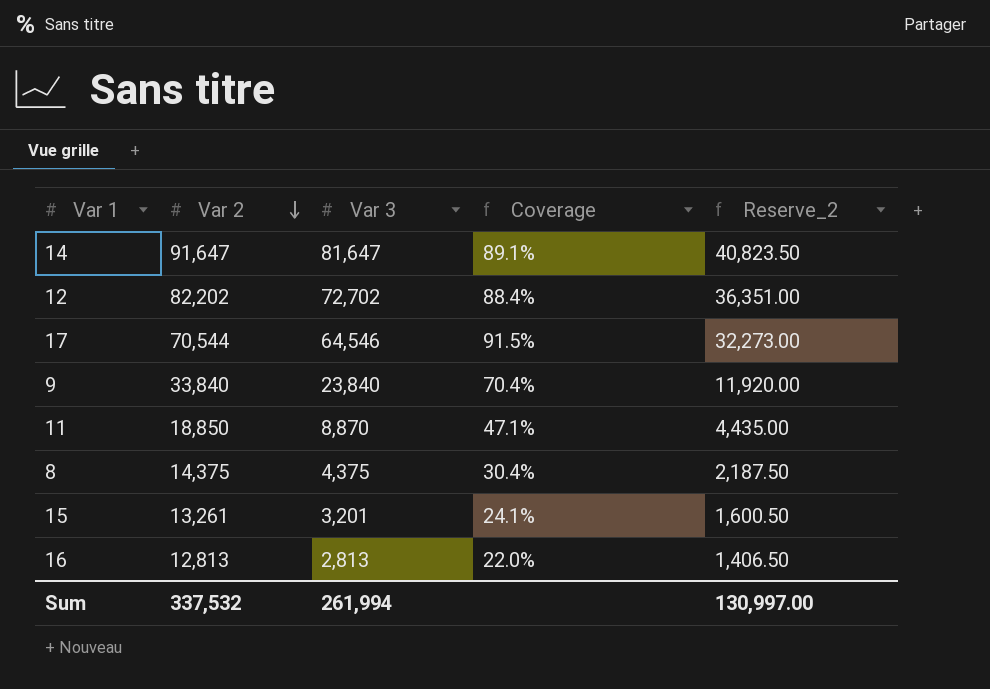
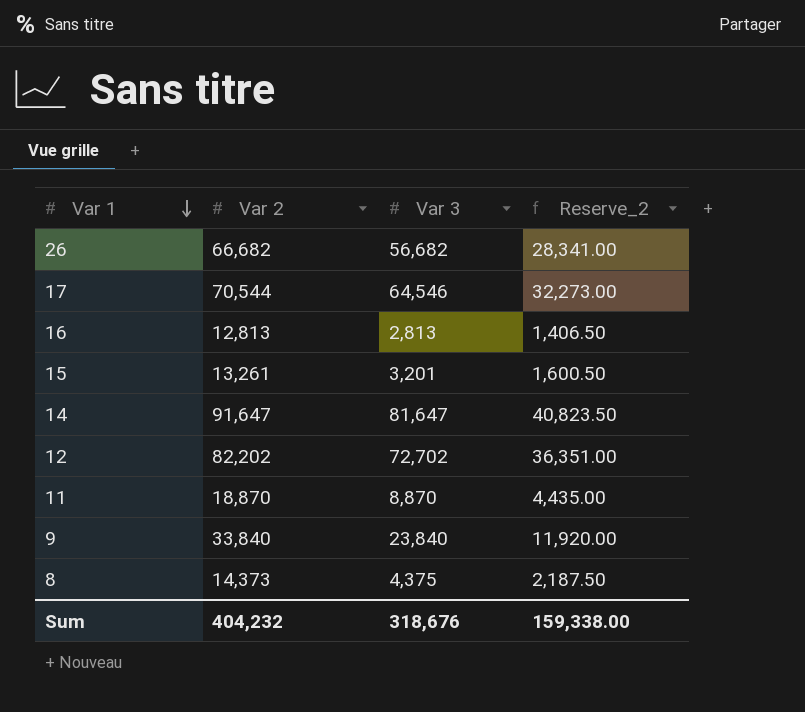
row order: Var 2 descending -> Var 1 descending
column Coverage | formula: [Var 3] / [Var 2] -> none
row 26: none -> 66,682 | 56,682 | 28,341.00
11 | Var 2: 18,850 -> 18,870
8 | Var 2: 14,375 -> 14,373
Sum | Var 2: 337,532 -> 404,232
Sum | Var 3: 261,994 -> 318,676
Sum | Reserve_2: 130,997.00 -> 159,338.00

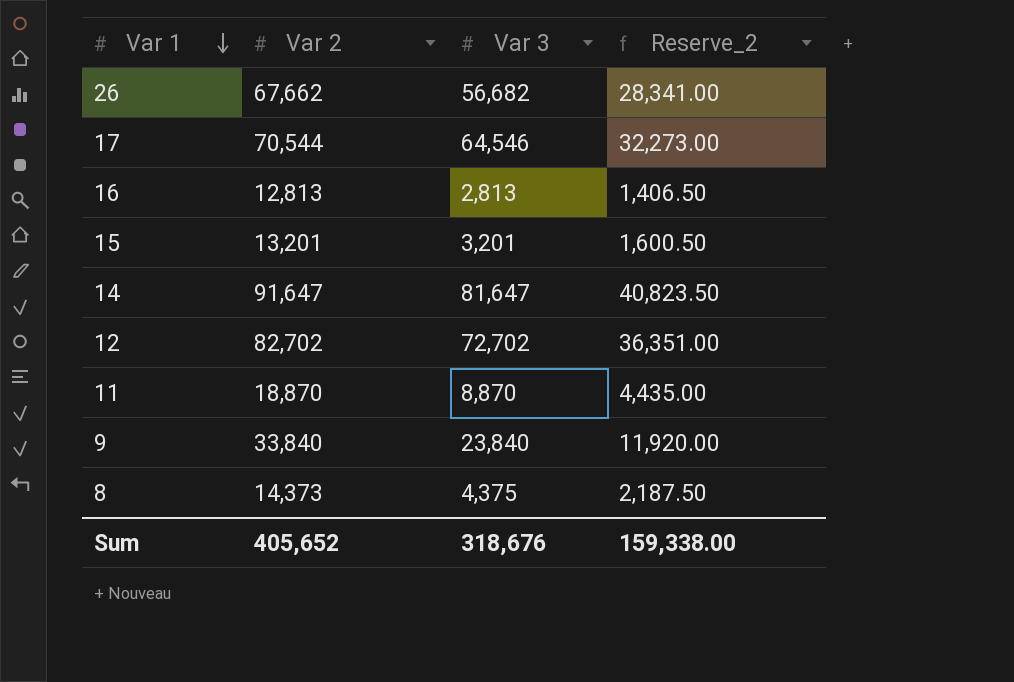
26 | Var 2: 66,682 -> 67,662
15 | Var 2: 13,261 -> 13,201
12 | Var 2: 82,202 -> 82,702
Sum | Var 2: 404,232 -> 405,652

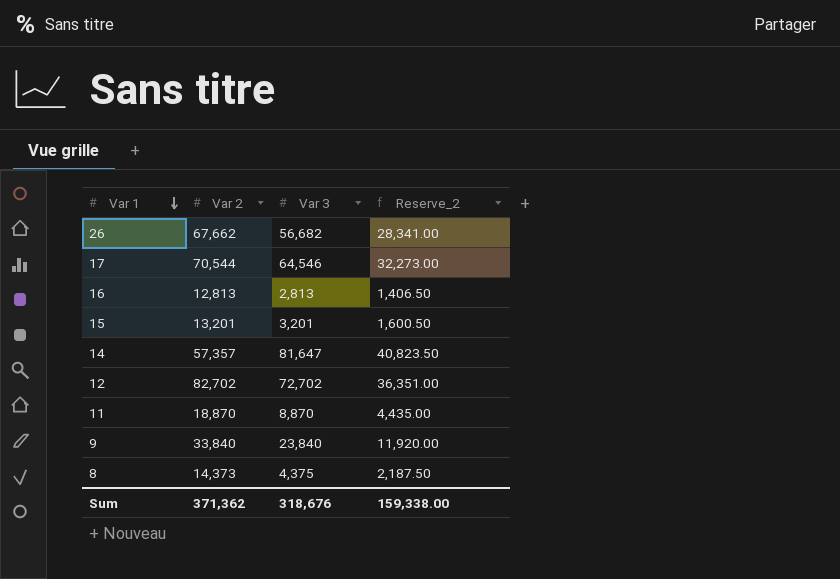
14 | Var 2: 91,647 -> 57,357
Sum | Var 2: 405,652 -> 371,362

